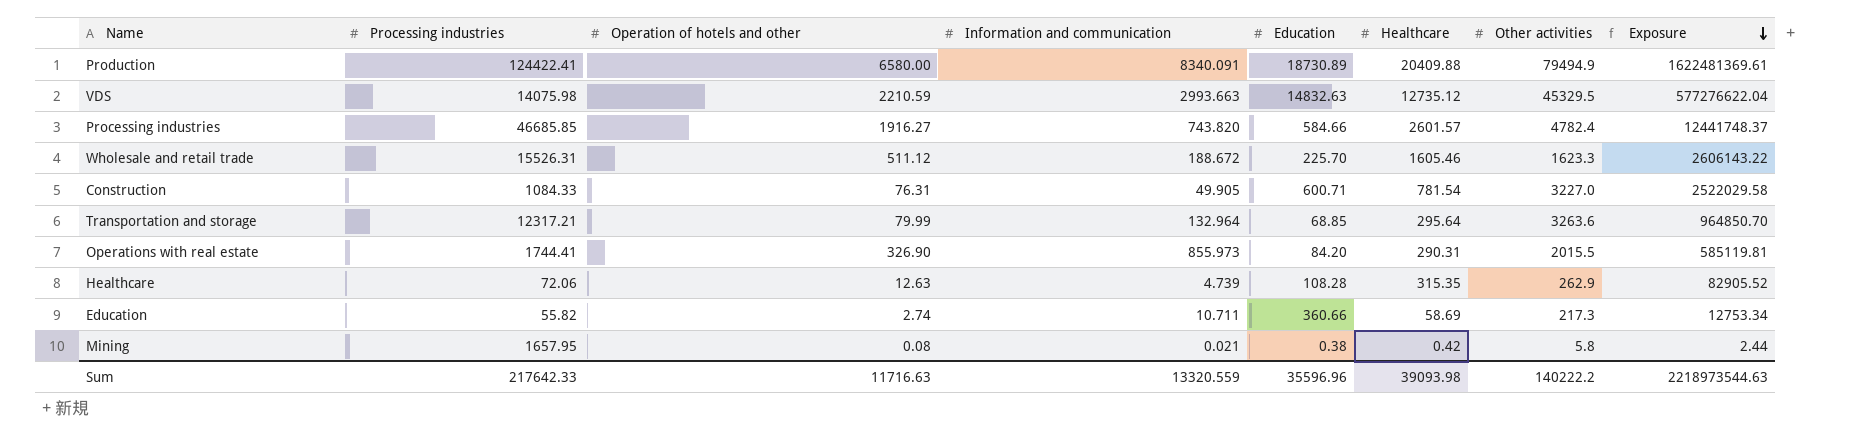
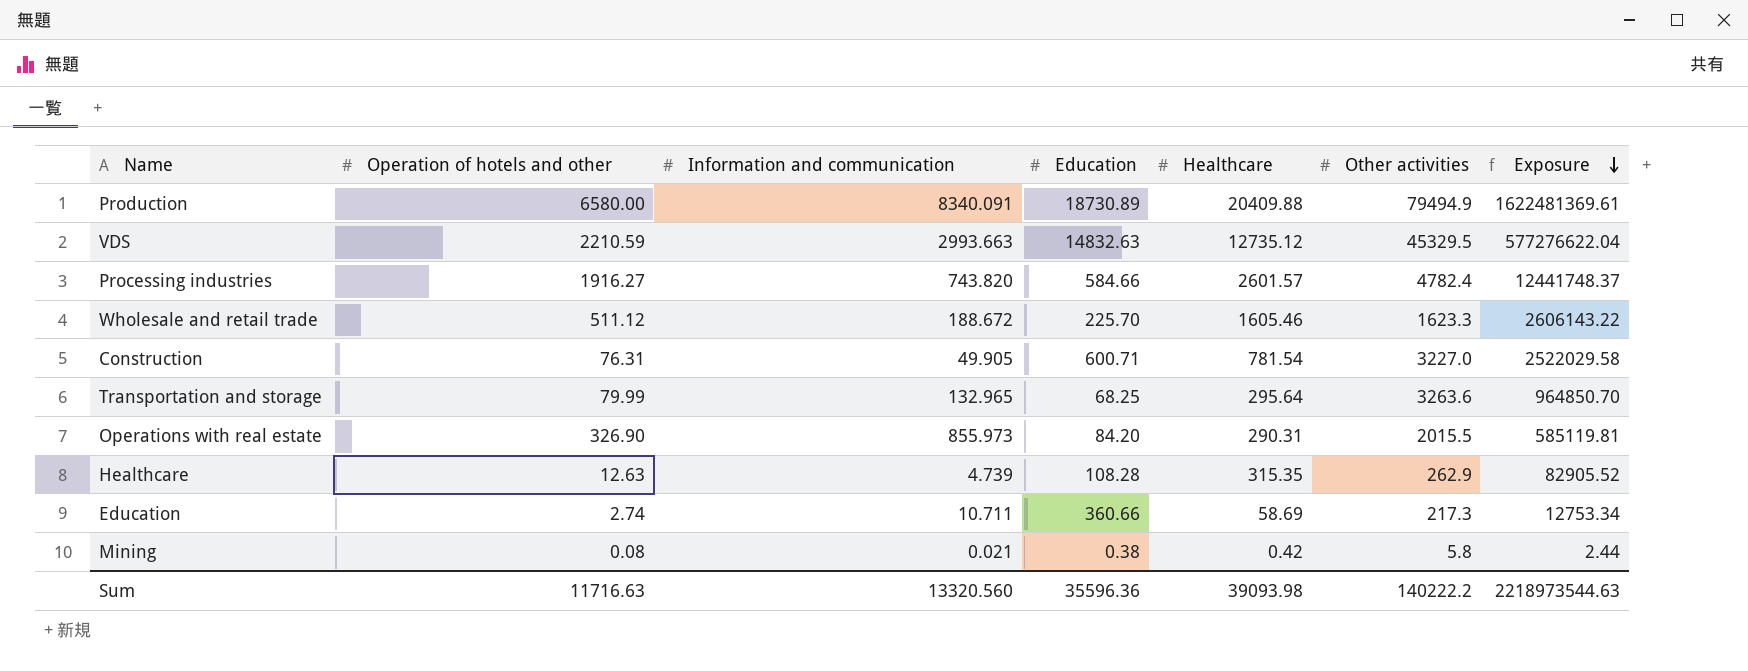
column Processing industries | position: 2 -> none
Transportation and storage | Information and communication: 132.964 -> 132.965
Transportation and storage | Education: 68.85 -> 68.25
Sum | Information and communication: 13320.559 -> 13320.560
Sum | Education: 35596.96 -> 35596.36

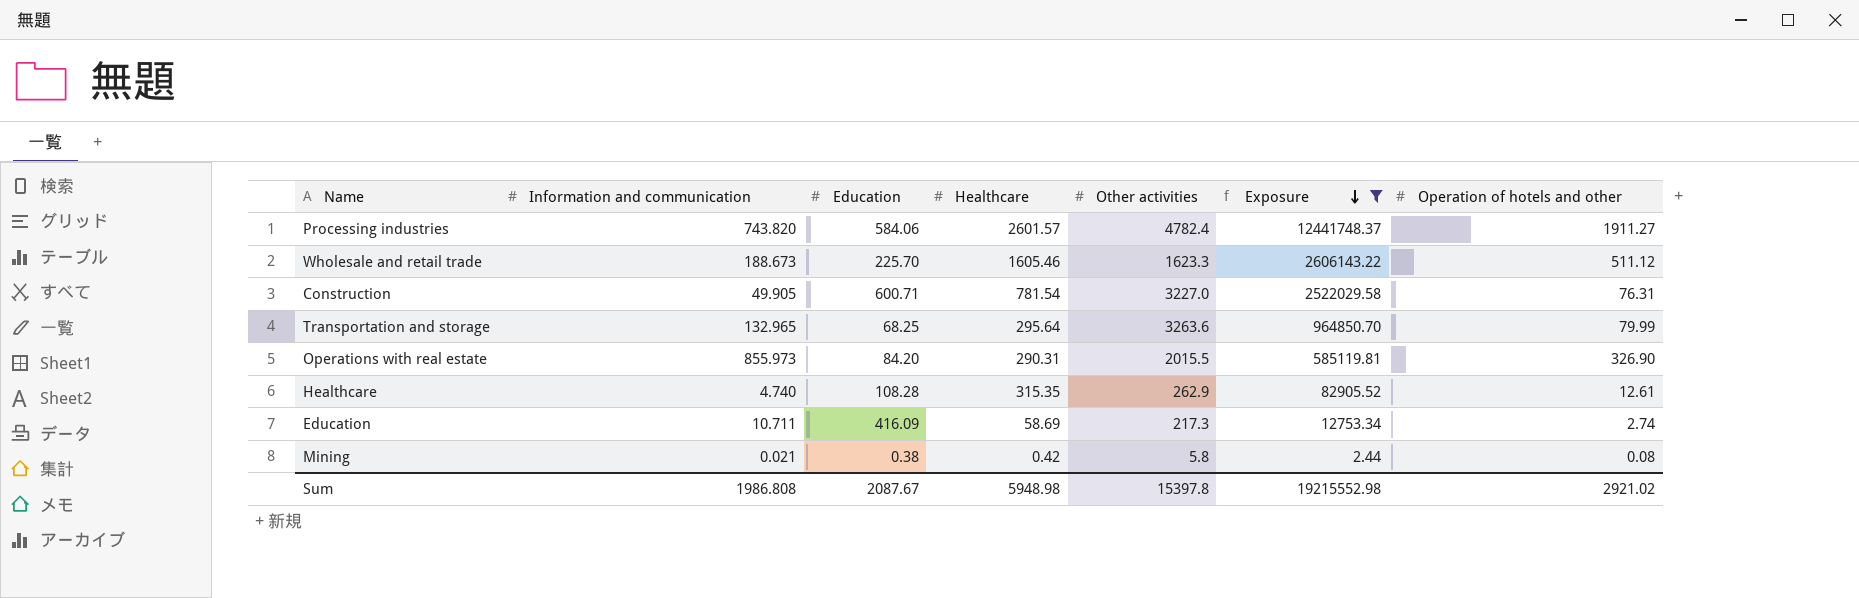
filter: none -> Exposure <= 12441748.37
column Operation of hotels and other | position: 2 -> 7
Processing industries | Education: 584.66 -> 584.06
Processing industries | Operation of hotels and other: 1916.27 -> 1911.27
Wholesale and retail trade | Information and communication: 188.672 -> 188.673
Healthcare | Information and communication: 4.739 -> 4.740
Healthcare | Operation of hotels and other: 12.63 -> 12.61
Education | Education: 360.66 -> 416.09
Sum | Information and communication: 13320.560 -> 1986.808
Sum | Education: 35596.36 -> 2087.67
Sum | Healthcare: 39093.98 -> 5948.98
Sum | Other activities: 140222.2 -> 15397.8
Sum | Exposure: 2218973544.63 -> 19215552.98
Sum | Operation of hotels and other: 11716.63 -> 2921.02

